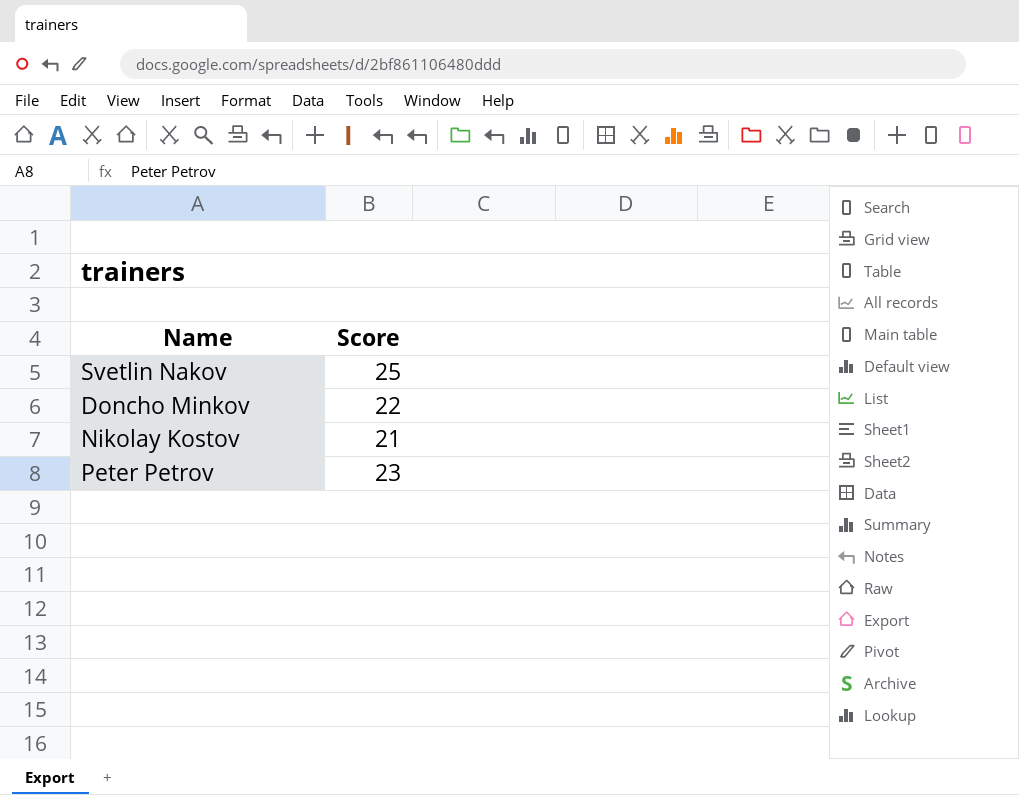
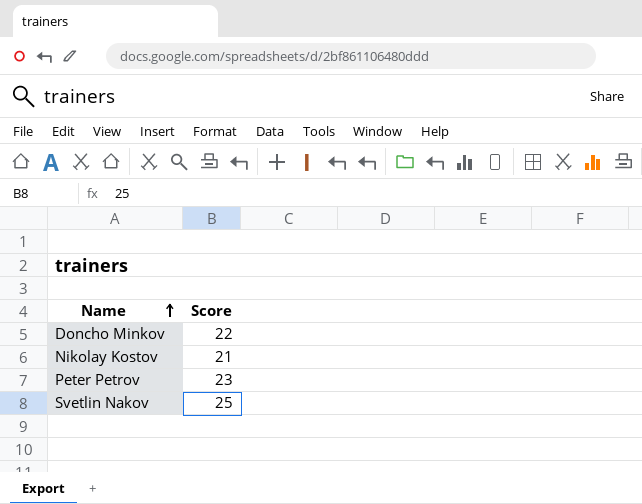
row order: none -> Name ascending

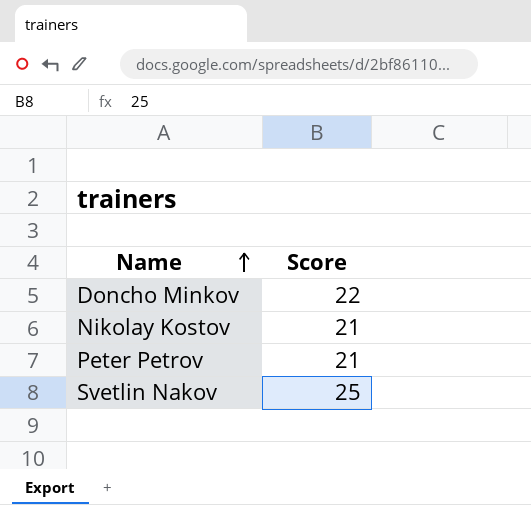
Peter Petrov | Score: 23 -> 21

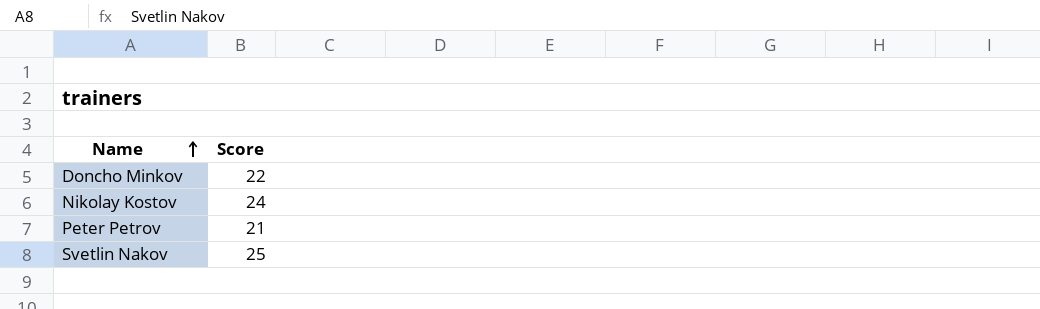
Nikolay Kostov | Score: 21 -> 24

